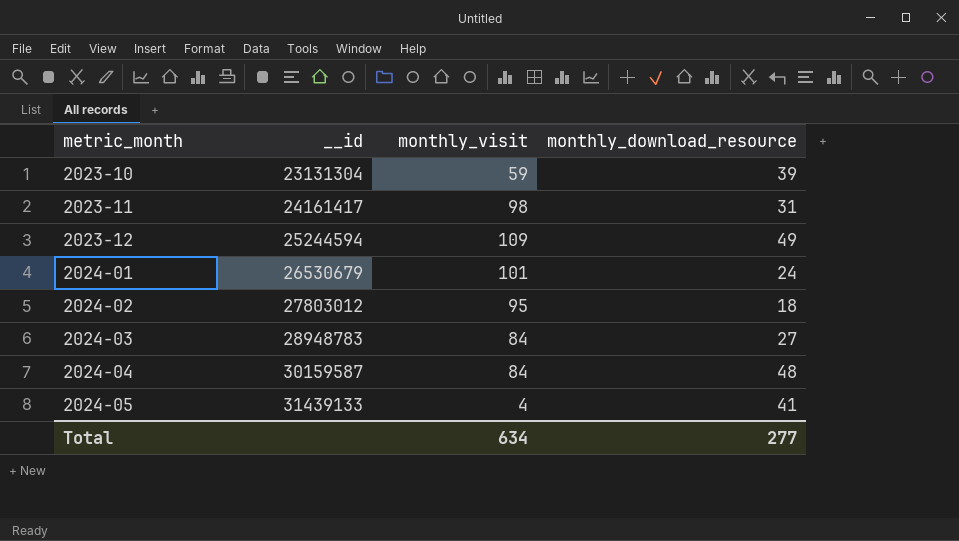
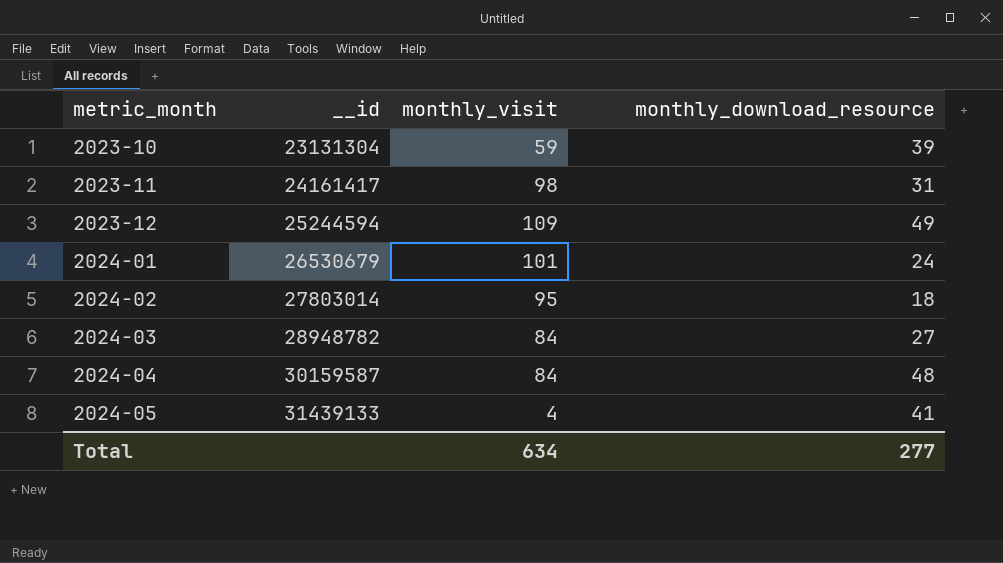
2024-02 | __id: 27803012 -> 27803014
2024-03 | __id: 28948783 -> 28948782

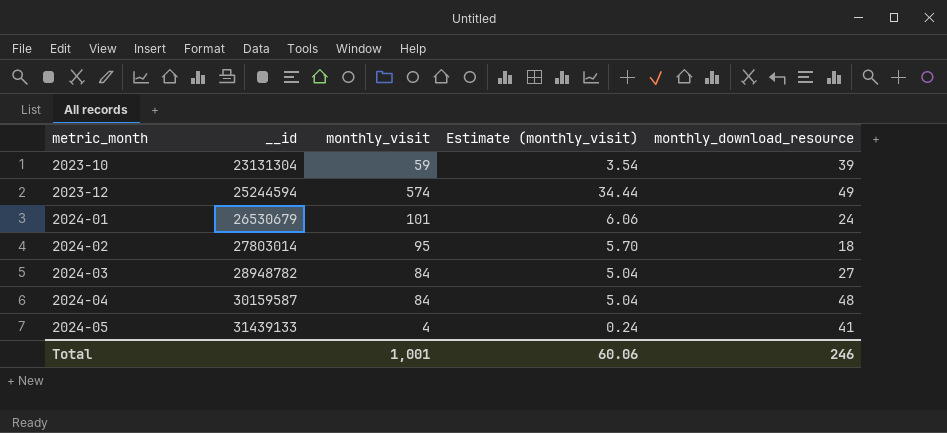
column Estimate (monthly_visit) | formula: none -> [monthly_visit] * 0.06
row 2023-11: 24161417 | 98 | 31 -> none
2023-12 | monthly_visit: 109 -> 574
Total | monthly_visit: 634 -> 1,001
Total | monthly_download_resource: 277 -> 246

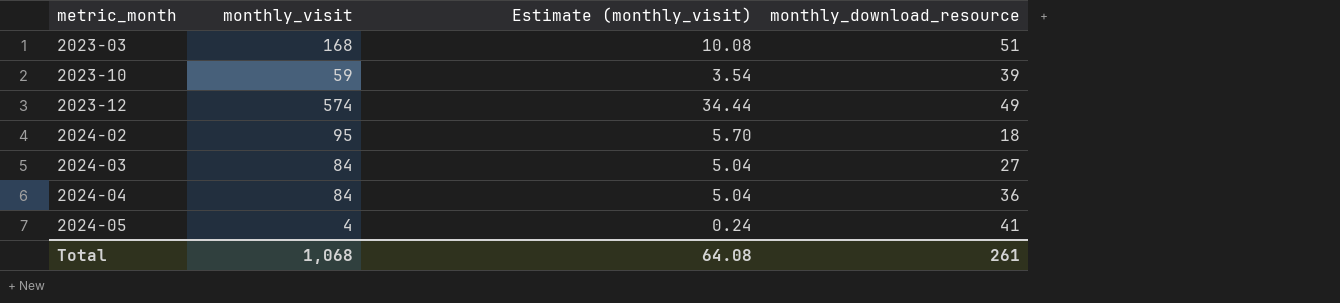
column __id | position: 2 -> none
row 2024-01: 26530679 | 101 | 6.06 | 24 -> none
row 2023-03: none -> 168 | 10.08 | 51
2024-04 | monthly_download_resource: 48 -> 36
Total | monthly_visit: 1,001 -> 1,068
Total | Estimate (monthly_visit): 60.06 -> 64.08
Total | monthly_download_resource: 246 -> 261

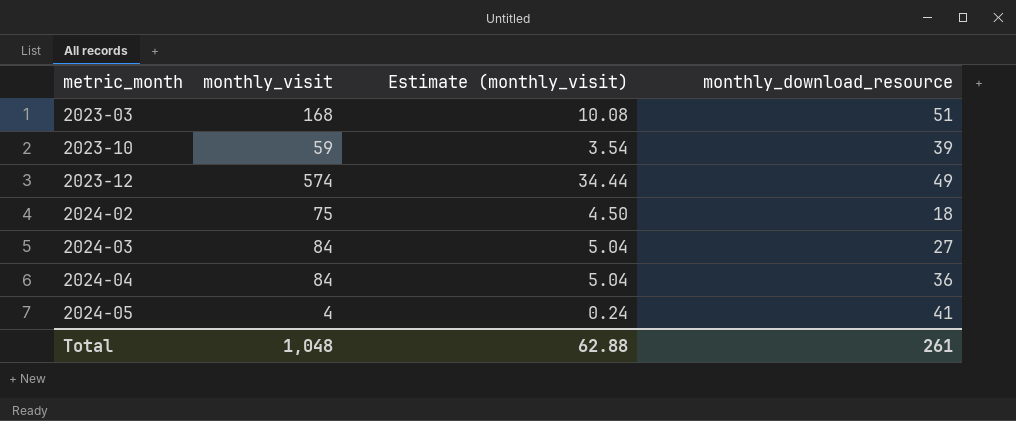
2024-02 | monthly_visit: 95 -> 75
2024-02 | Estimate (monthly_visit): 5.70 -> 4.50
Total | monthly_visit: 1,068 -> 1,048
Total | Estimate (monthly_visit): 64.08 -> 62.88

